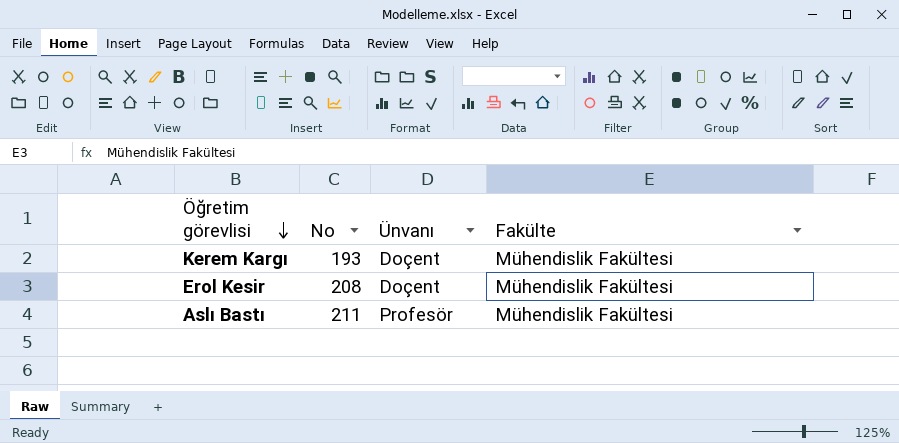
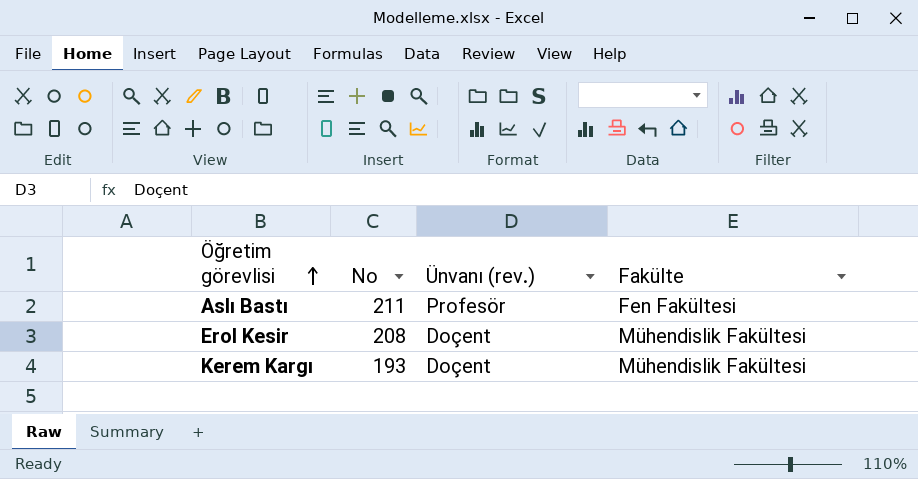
row order: Öğretim görevlisi descending -> Öğretim görevlisi ascending
column name: Ünvanı -> Ünvanı (rev.)
Aslı Bastı | Fakülte: Mühendislik Fakültesi -> Fen Fakültesi

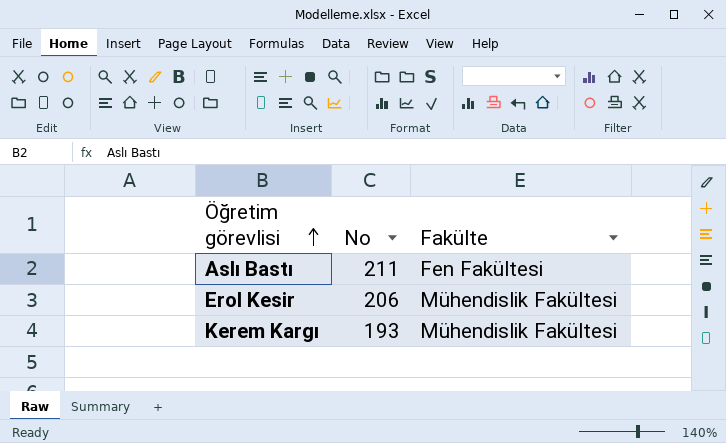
column Ünvanı (rev.) | position: 3 -> none
Erol Kesir | No: 208 -> 206

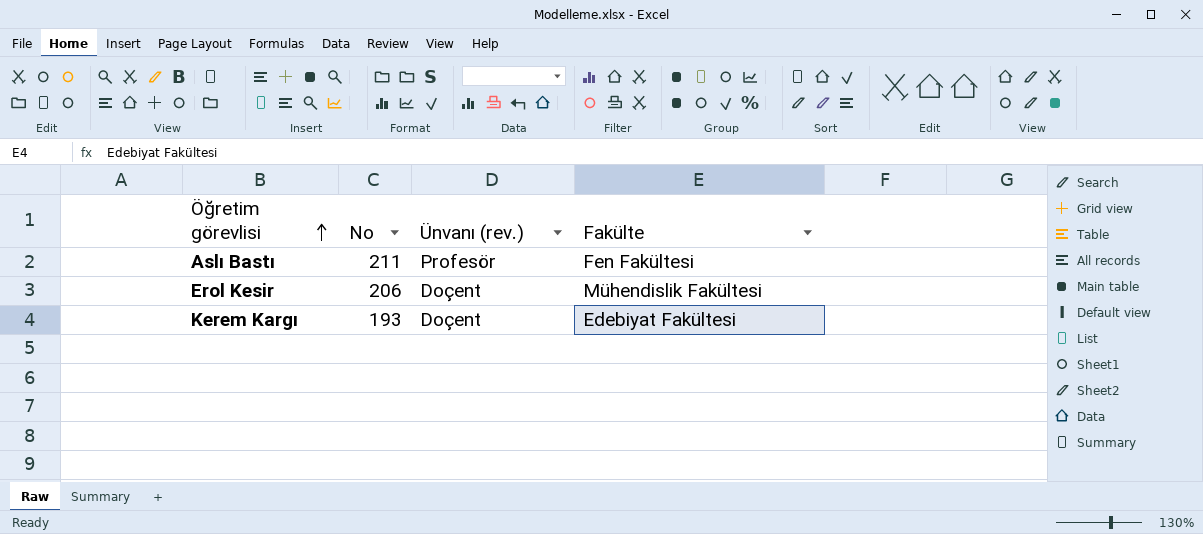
column Ünvanı (rev.) | position: none -> 3
Kerem Kargı | Fakülte: Mühendislik Fakültesi -> Edebiyat Fakültesi

